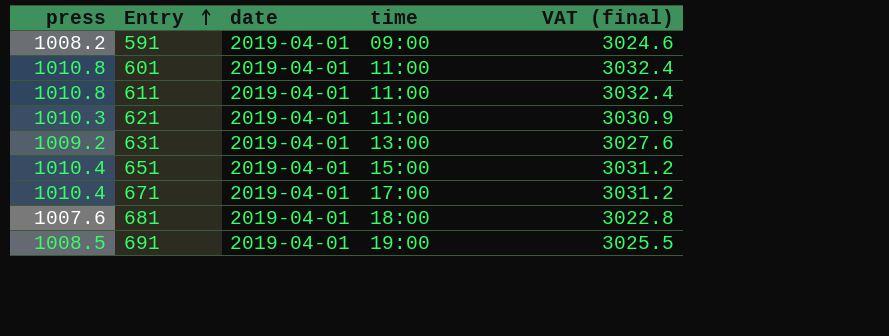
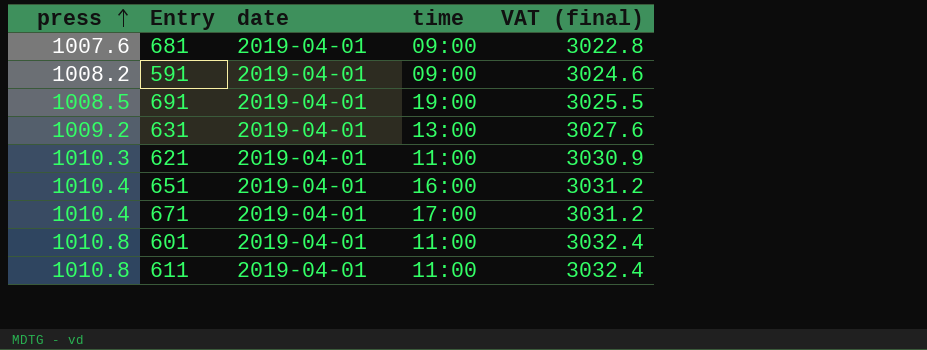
row order: Entry ascending -> press ascending
681 | time: 18:00 -> 09:00
651 | time: 15:00 -> 16:00

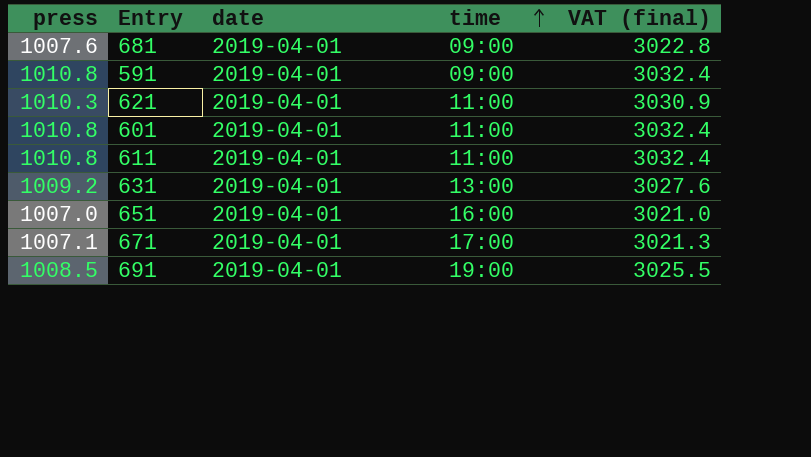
row order: press ascending -> time ascending
591 | press: 1008.2 -> 1010.8
591 | VAT (final): 3024.6 -> 3032.4
651 | press: 1010.4 -> 1007.0
651 | VAT (final): 3031.2 -> 3021.0
671 | press: 1010.4 -> 1007.1
671 | VAT (final): 3031.2 -> 3021.3

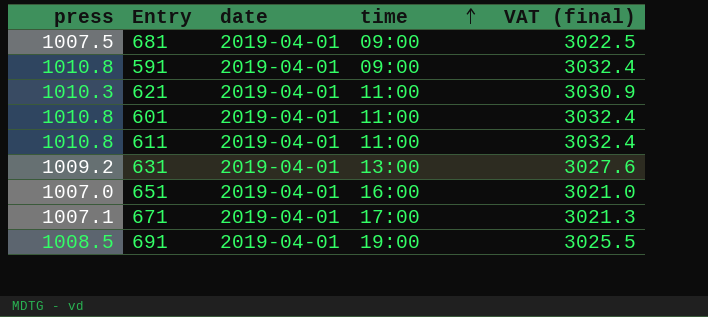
681 | press: 1007.6 -> 1007.5
681 | VAT (final): 3022.8 -> 3022.5

